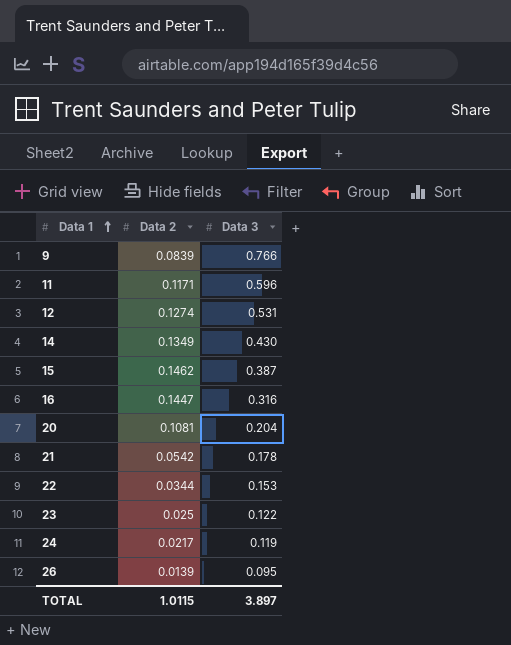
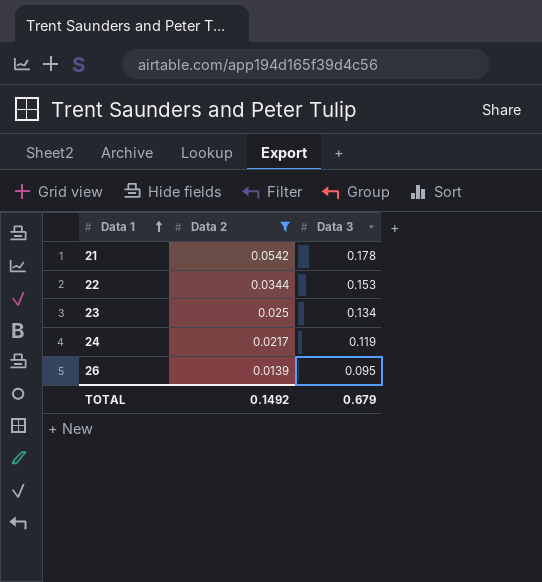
filter: none -> Data 2 <= 0.0542
23 | Data 3: 0.122 -> 0.134
TOTAL | Data 2: 1.0115 -> 0.1492
TOTAL | Data 3: 3.897 -> 0.679

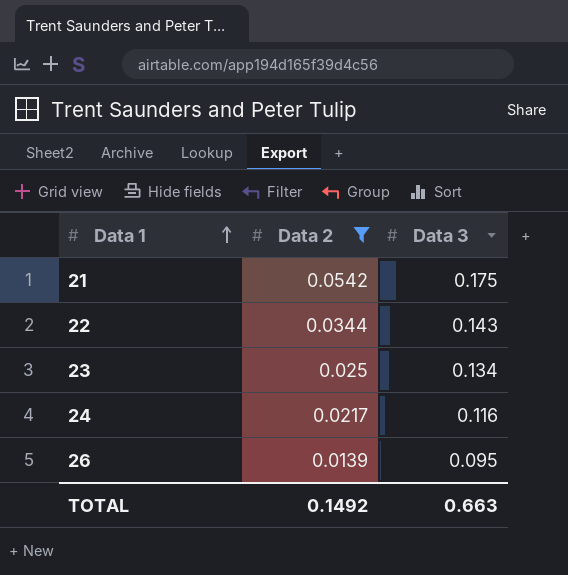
21 | Data 3: 0.178 -> 0.175
22 | Data 3: 0.153 -> 0.143
24 | Data 3: 0.119 -> 0.116
TOTAL | Data 3: 0.679 -> 0.663

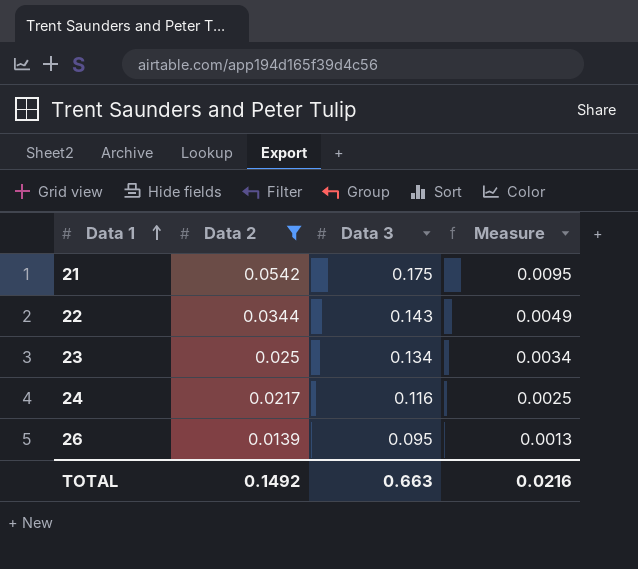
column Measure | formula: none -> [Data 2] * [Data 3]

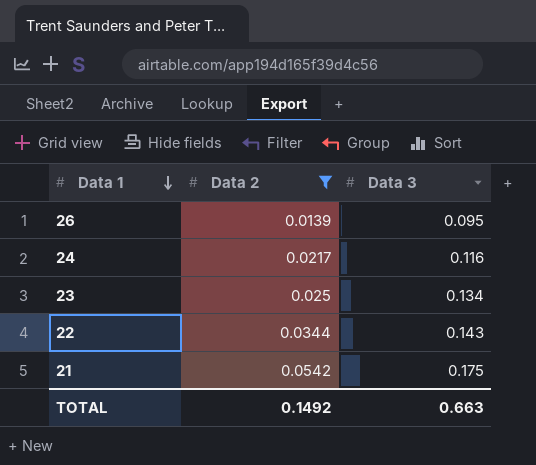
row order: Data 1 ascending -> Data 1 descending
column Measure | formula: [Data 2] * [Data 3] -> none

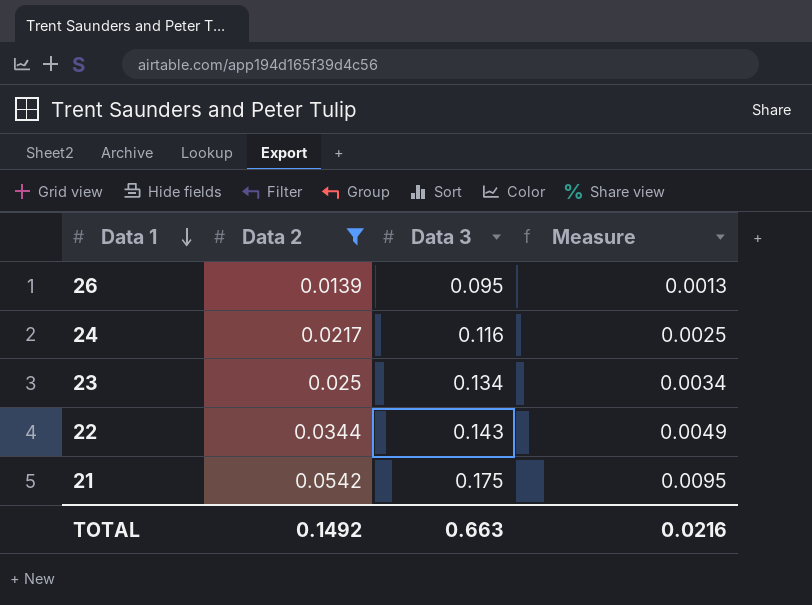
column Measure | formula: none -> [Data 2] * [Data 3]

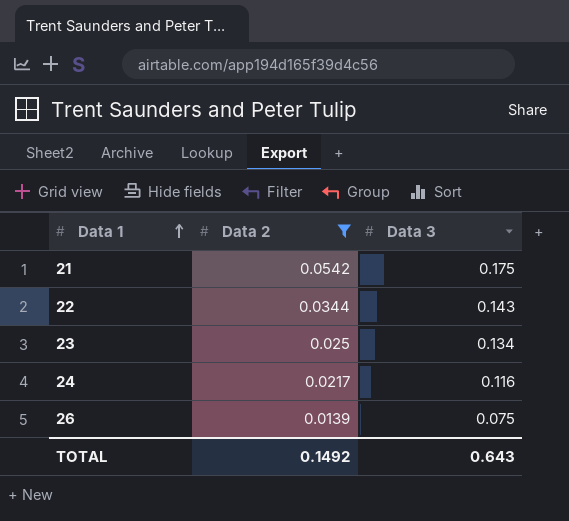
row order: Data 1 descending -> Data 1 ascending
column Measure | formula: [Data 2] * [Data 3] -> none
26 | Data 3: 0.095 -> 0.075
TOTAL | Data 3: 0.663 -> 0.643

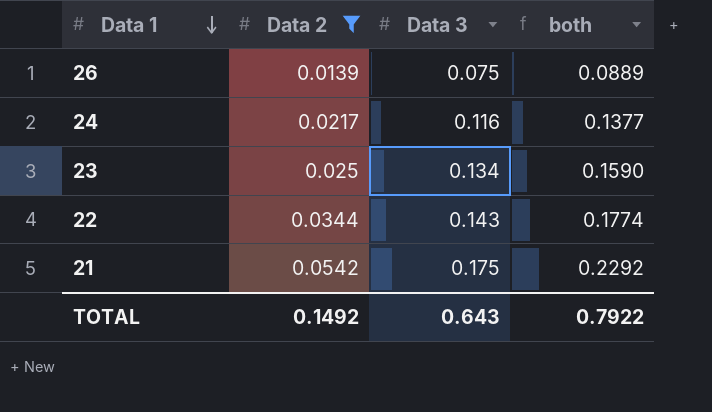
row order: Data 1 ascending -> Data 1 descending
column both | formula: none -> [Data 2] + [Data 3]

